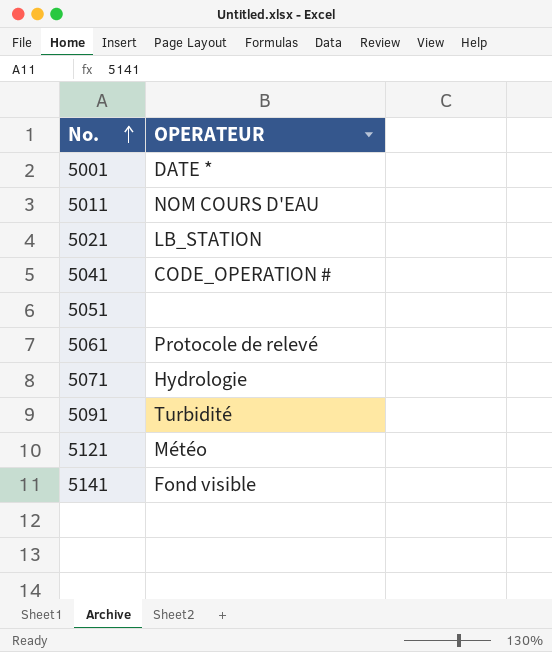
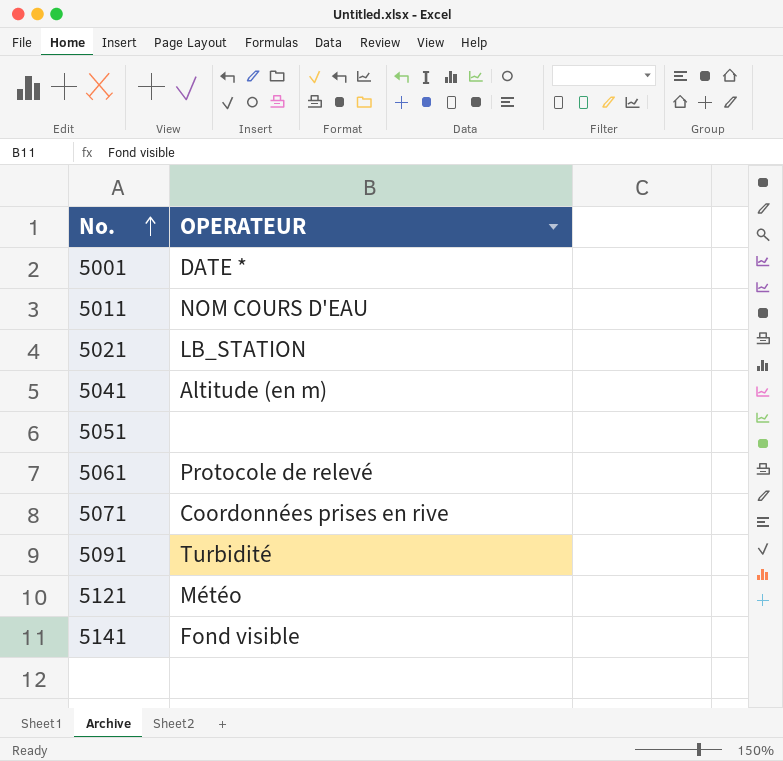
5041 | OPERATEUR: CODE_OPERATION # -> Altitude (en m)
5071 | OPERATEUR: Hydrologie -> Coordonnées prises en rive

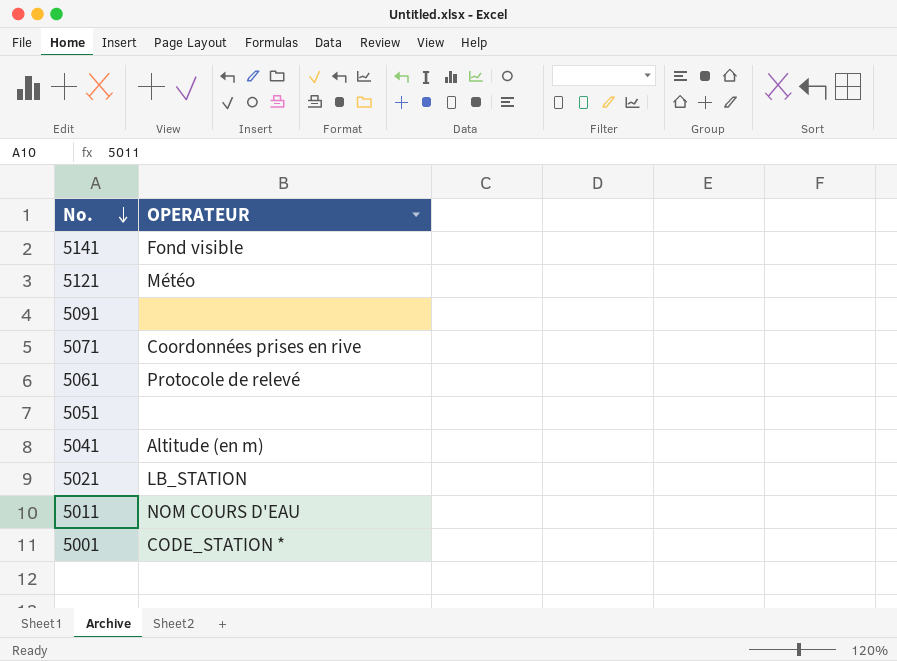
row order: No. ascending -> No. descending
5091 | OPERATEUR: Turbidité -> none
5001 | OPERATEUR: DATE * -> CODE_STATION *

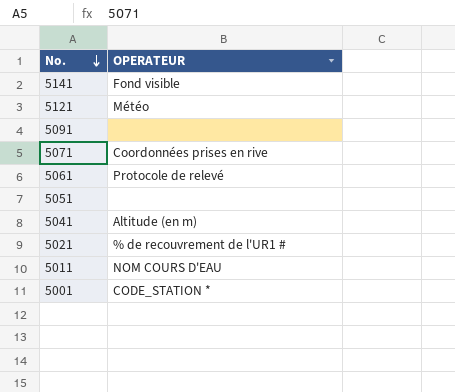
5021 | OPERATEUR: LB_STATION -> % de recouvrement de l'UR1 #

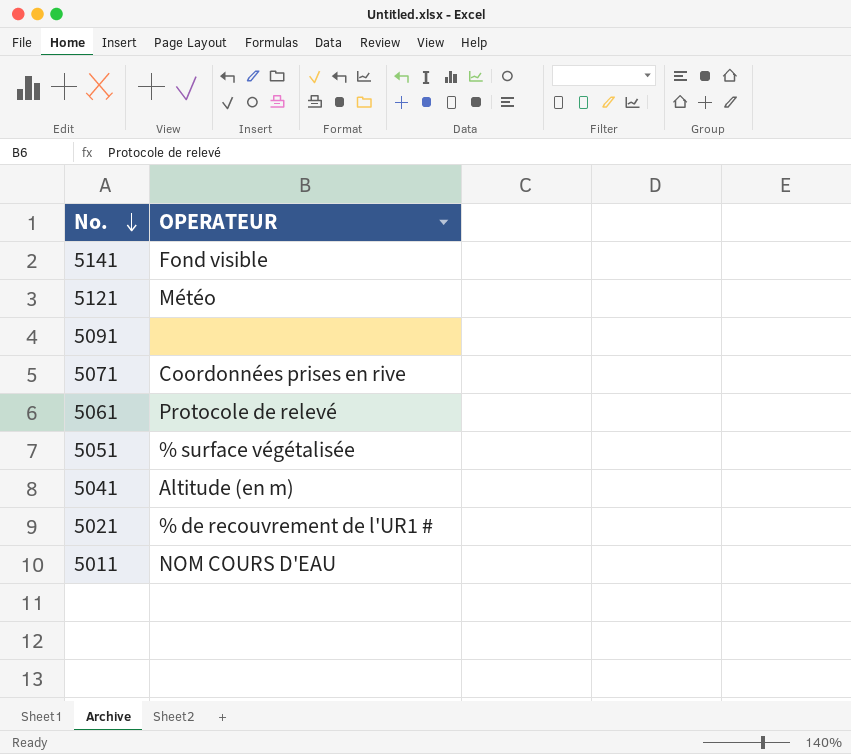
row 5001: CODE_STATION * -> none
5051 | OPERATEUR: none -> % surface végétalisée

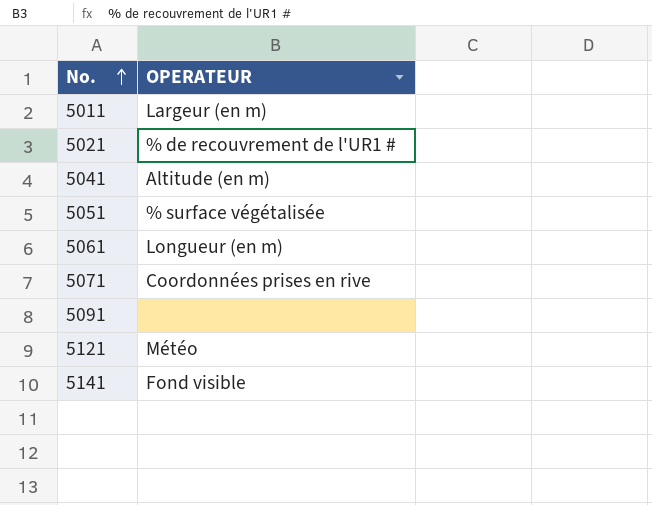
row order: No. descending -> No. ascending
5011 | OPERATEUR: NOM COURS D'EAU -> Largeur (en m)
5061 | OPERATEUR: Protocole de relevé -> Longueur (en m)

